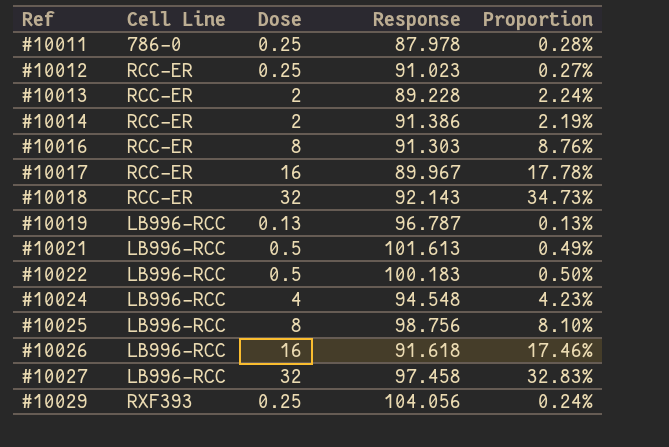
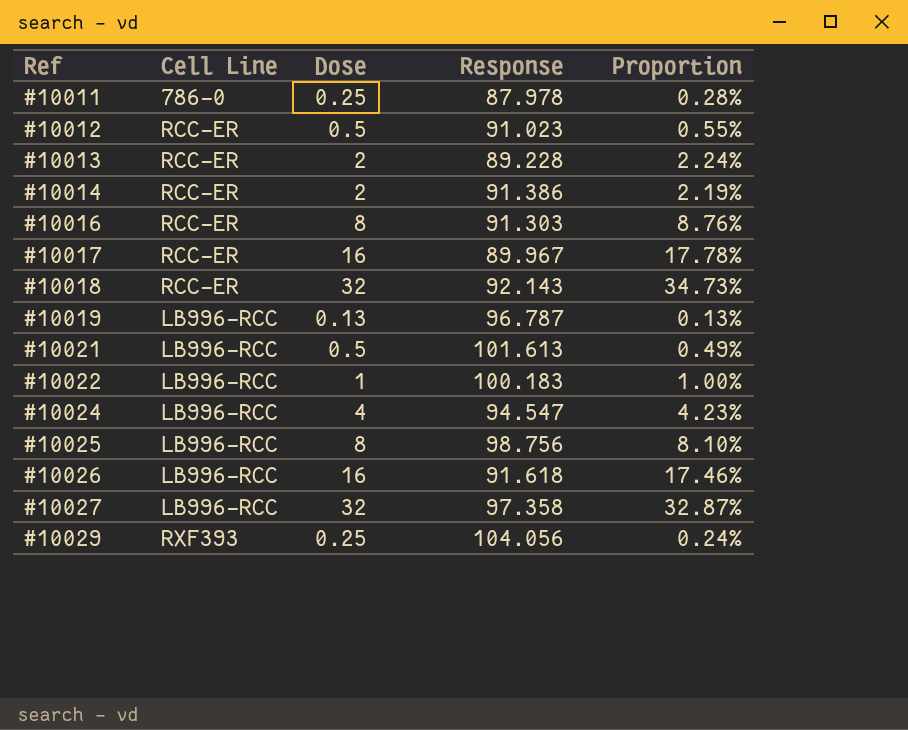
#10012 | Dose: 0.25 -> 0.5
#10012 | Proportion: 0.27% -> 0.55%
#10022 | Dose: 0.5 -> 1
#10022 | Proportion: 0.50% -> 1.00%
#10024 | Response: 94.548 -> 94.547
#10027 | Response: 97.458 -> 97.358
#10027 | Proportion: 32.83% -> 32.87%

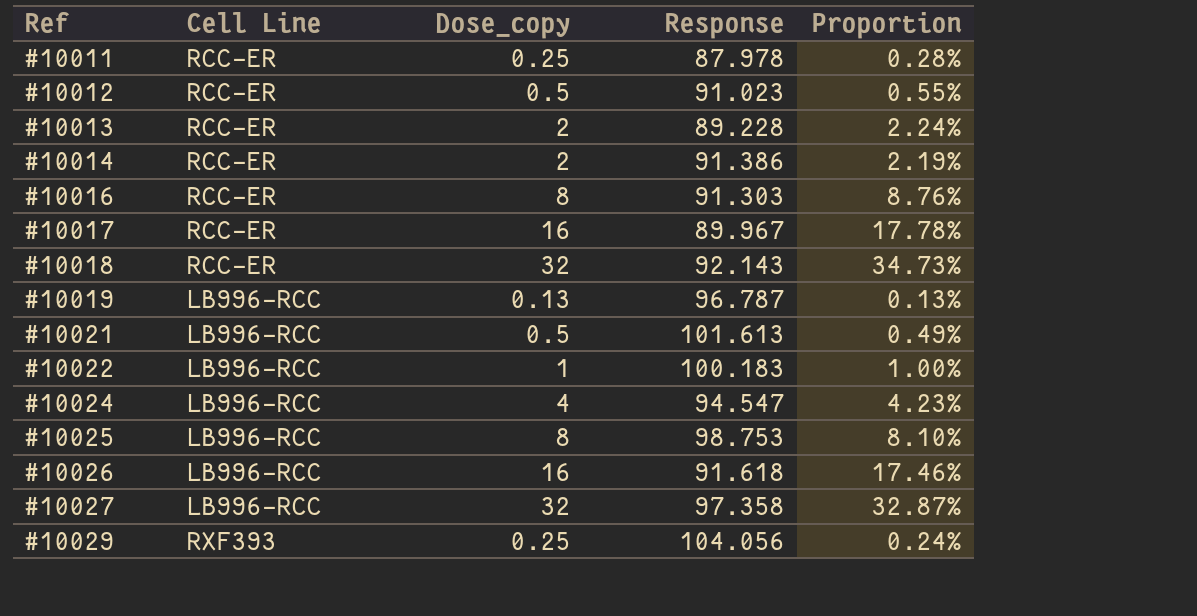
column name: Dose -> Dose_copy
#10011 | Cell Line: 786-0 -> RCC-ER
#10025 | Response: 98.756 -> 98.753

